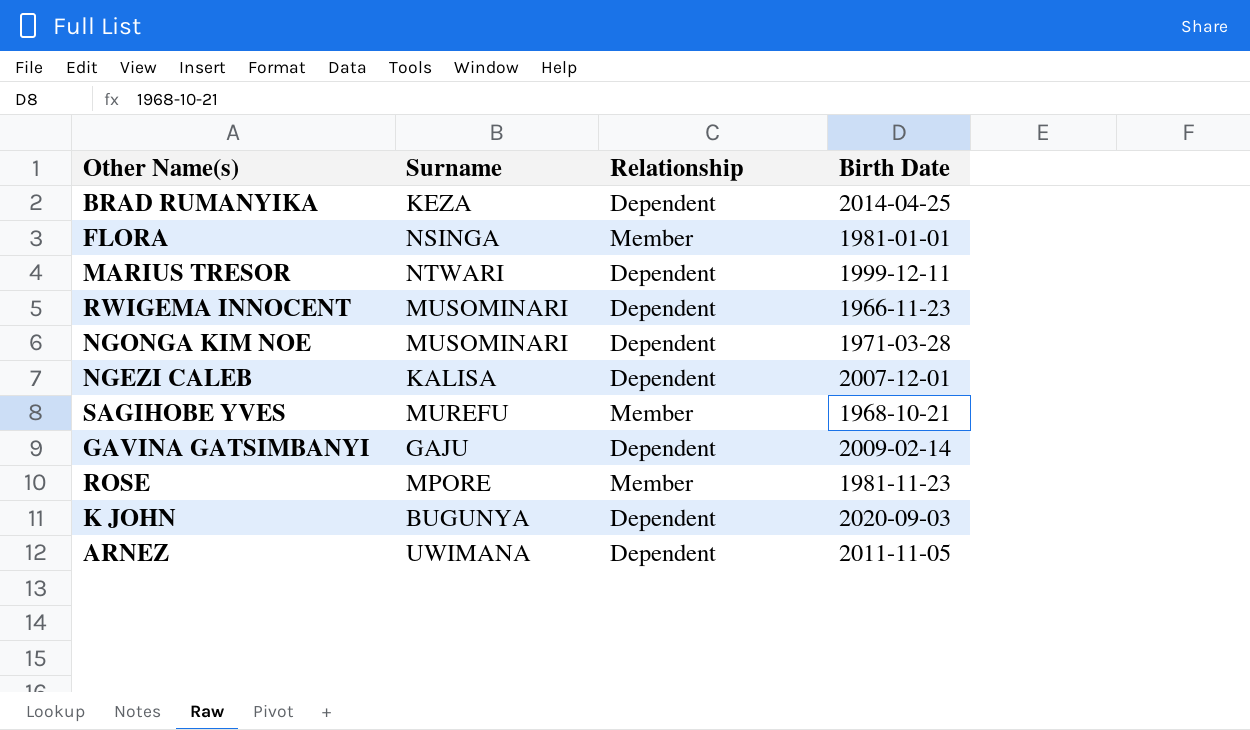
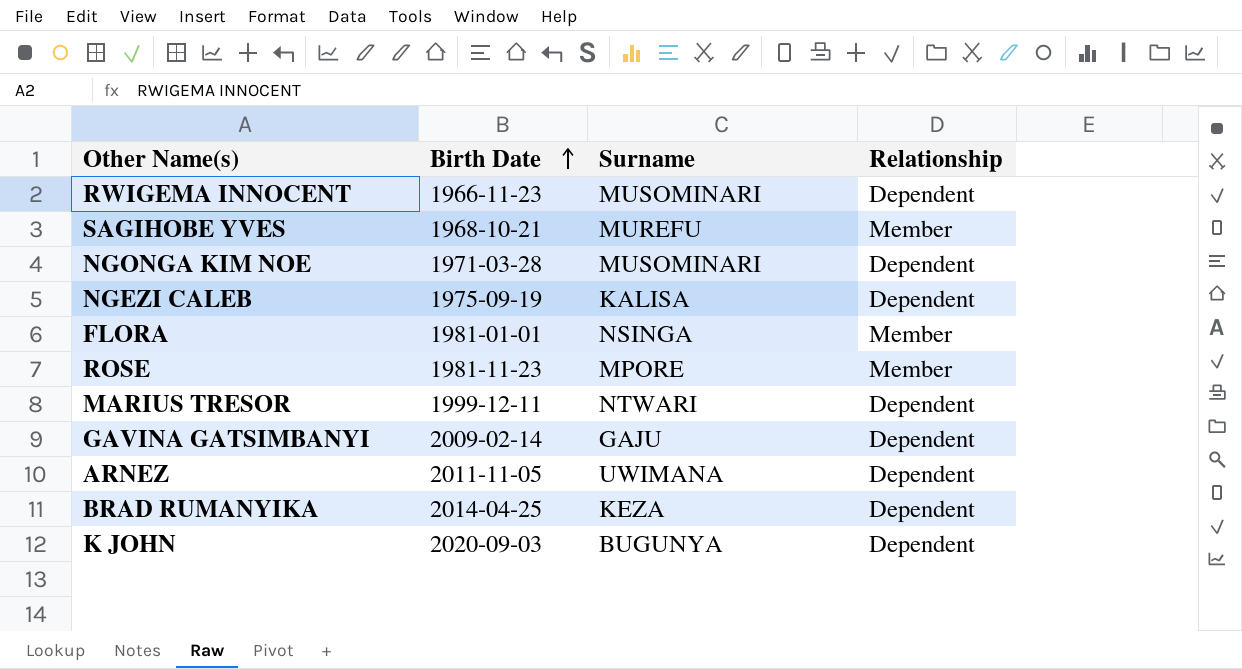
row order: none -> Birth Date ascending
column Birth Date | position: 4 -> 2
NGEZI CALEB | Birth Date: 2007-12-01 -> 1975-09-19

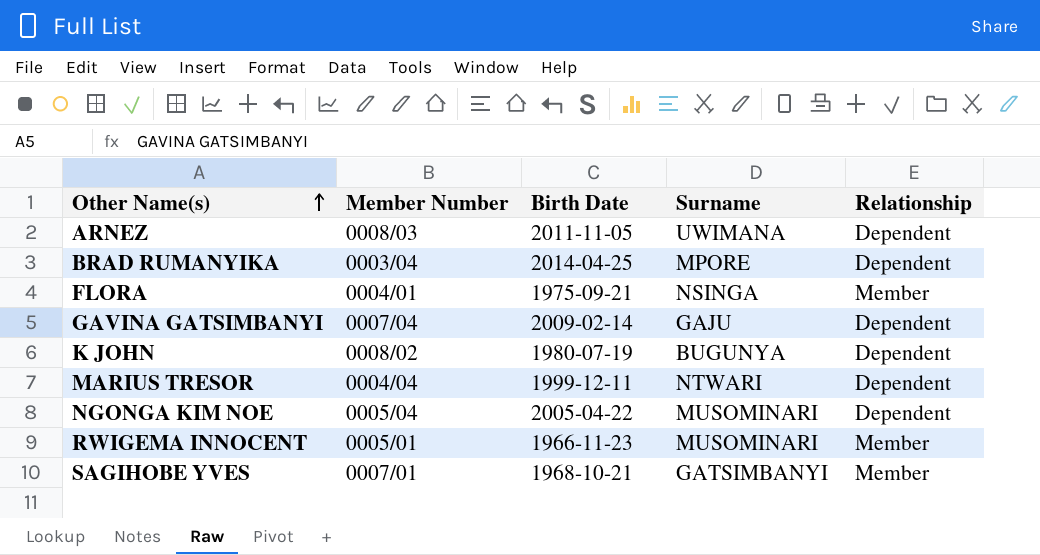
row order: Birth Date ascending -> Other Name(s) ascending
column Member Number | position: none -> 2
row NGEZI CALEB: 1975-09-19 | KALISA | Dependent -> none
row ROSE: 1981-11-23 | MPORE | Member -> none
BRAD RUMANYIKA | Surname: KEZA -> MPORE
FLORA | Birth Date: 1981-01-01 -> 1975-09-21
K JOHN | Birth Date: 2020-09-03 -> 1980-07-19
NGONGA KIM NOE | Birth Date: 1971-03-28 -> 2005-04-22
RWIGEMA INNOCENT | Relationship: Dependent -> Member
SAGIHOBE YVES | Surname: MUREFU -> GATSIMBANYI

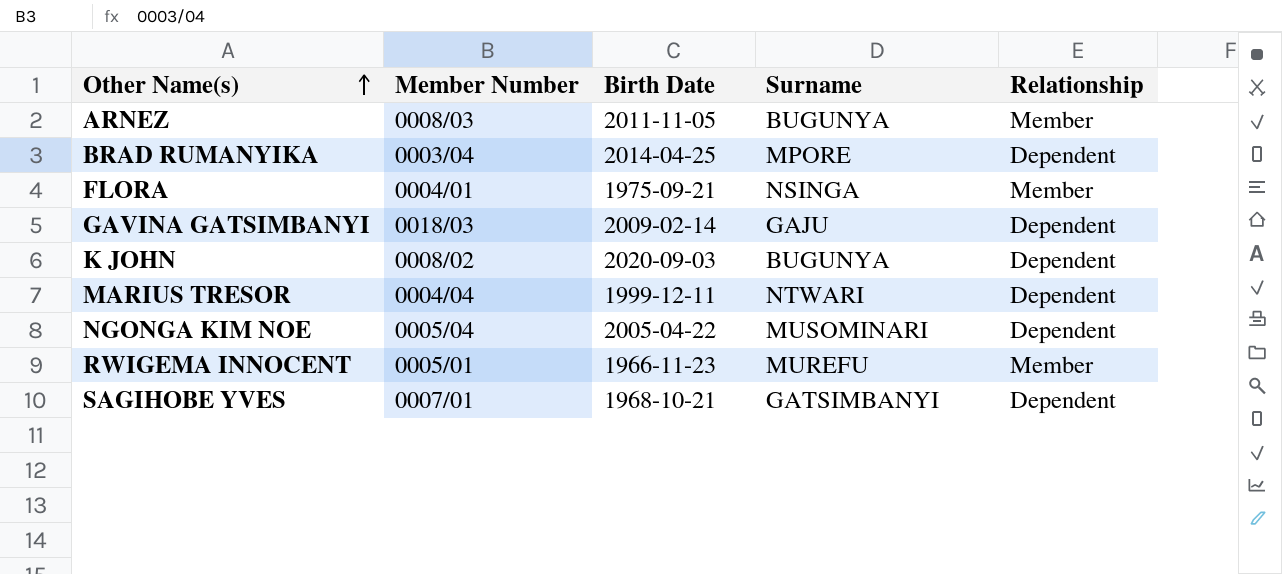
ARNEZ | Surname: UWIMANA -> BUGUNYA
ARNEZ | Relationship: Dependent -> Member
GAVINA GATSIMBANYI | Member Number: 0007/04 -> 0018/03
K JOHN | Birth Date: 1980-07-19 -> 2020-09-03
RWIGEMA INNOCENT | Surname: MUSOMINARI -> MUREFU
SAGIHOBE YVES | Relationship: Member -> Dependent

